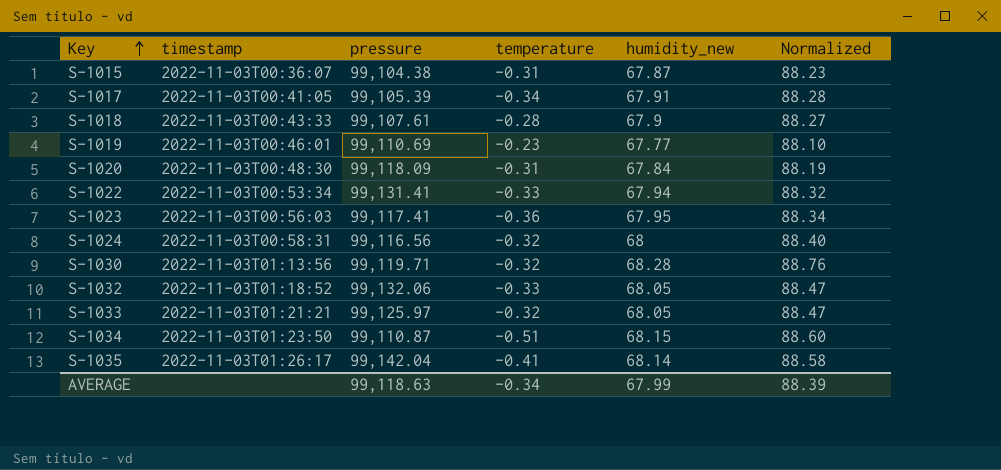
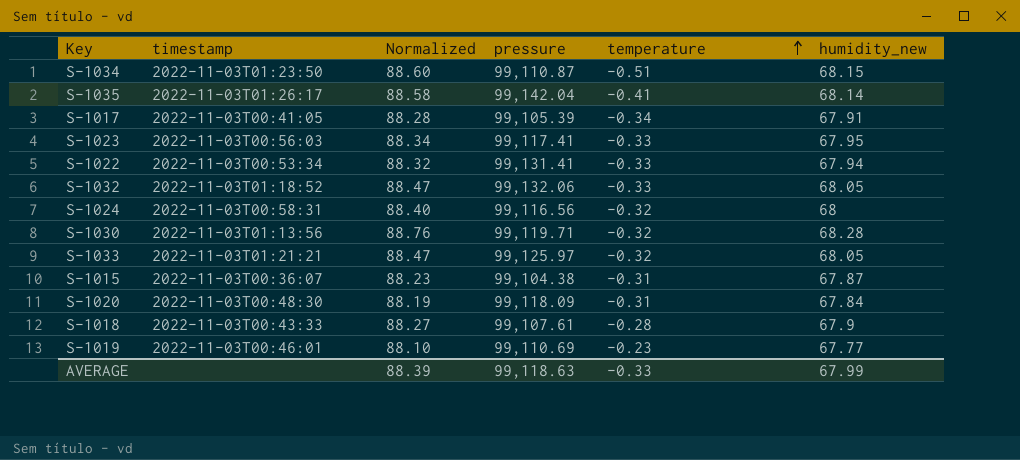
row order: Key ascending -> temperature ascending
column Normalized | position: 6 -> 3
S-1023 | temperature: -0.36 -> -0.33
AVERAGE | temperature: -0.34 -> -0.33

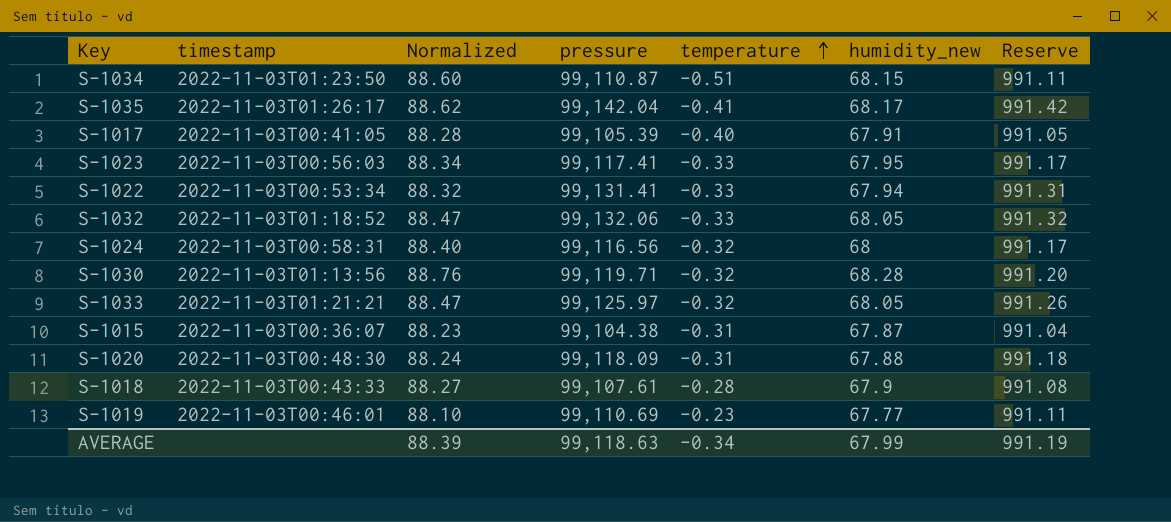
column Reserve | formula: none -> [pressure] * 0.01
S-1035 | Normalized: 88.58 -> 88.62
S-1035 | humidity_new: 68.14 -> 68.17
S-1017 | temperature: -0.34 -> -0.40
S-1020 | Normalized: 88.19 -> 88.24
S-1020 | humidity_new: 67.84 -> 67.88
AVERAGE | temperature: -0.33 -> -0.34

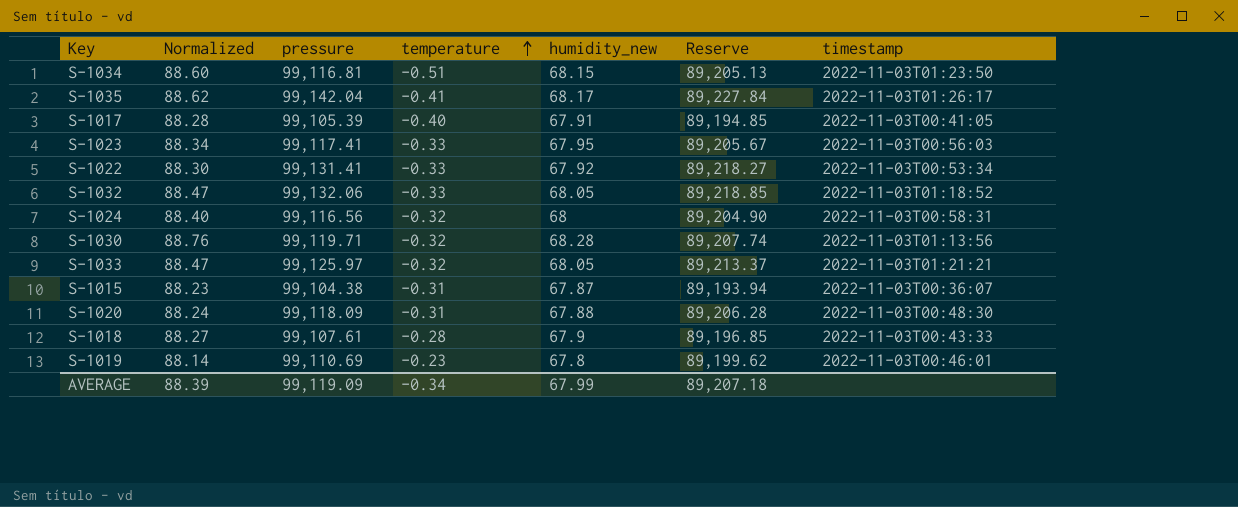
column Reserve | formula: [pressure] * 0.01 -> [pressure] * 0.9
column timestamp | position: 2 -> 7
S-1034 | pressure: 99,110.87 -> 99,116.81
S-1022 | Normalized: 88.32 -> 88.30
S-1022 | humidity_new: 67.94 -> 67.92
S-1019 | Normalized: 88.10 -> 88.14
S-1019 | humidity_new: 67.77 -> 67.8
AVERAGE | pressure: 99,118.63 -> 99,119.09
AVERAGE | Reserve: 991.19 -> 89,207.18

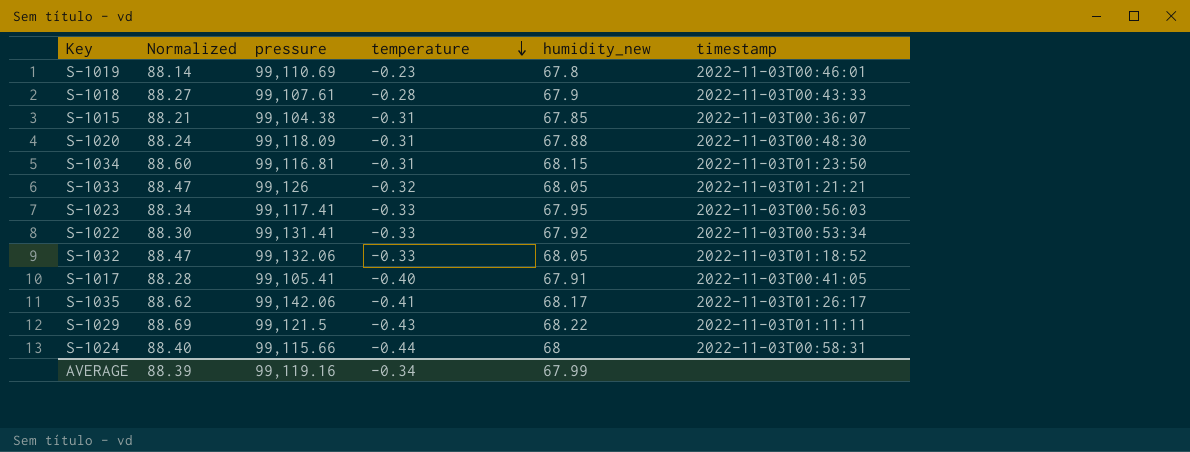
row order: temperature ascending -> temperature descending
column Reserve | formula: [pressure] * 0.9 -> none
row S-1030: 88.76 | 99,119.71 | -0.32 | 68.28 | 89,207.74 | 2022-11-03T01:13:56 -> none
S-1015 | Normalized: 88.23 -> 88.21
S-1015 | humidity_new: 67.87 -> 67.85
S-1034 | temperature: -0.51 -> -0.31
S-1033 | pressure: 99,125.97 -> 99,126
S-1017 | pressure: 99,105.39 -> 99,105.41
S-1035 | pressure: 99,142.04 -> 99,142.06
row S-1029: none -> 88.69 | 99,121.5 | -0.43 | 68.22 | 2022-11-03T01:11:11
S-1024 | pressure: 99,116.56 -> 99,115.66
S-1024 | temperature: -0.32 -> -0.44
AVERAGE | pressure: 99,119.09 -> 99,119.16

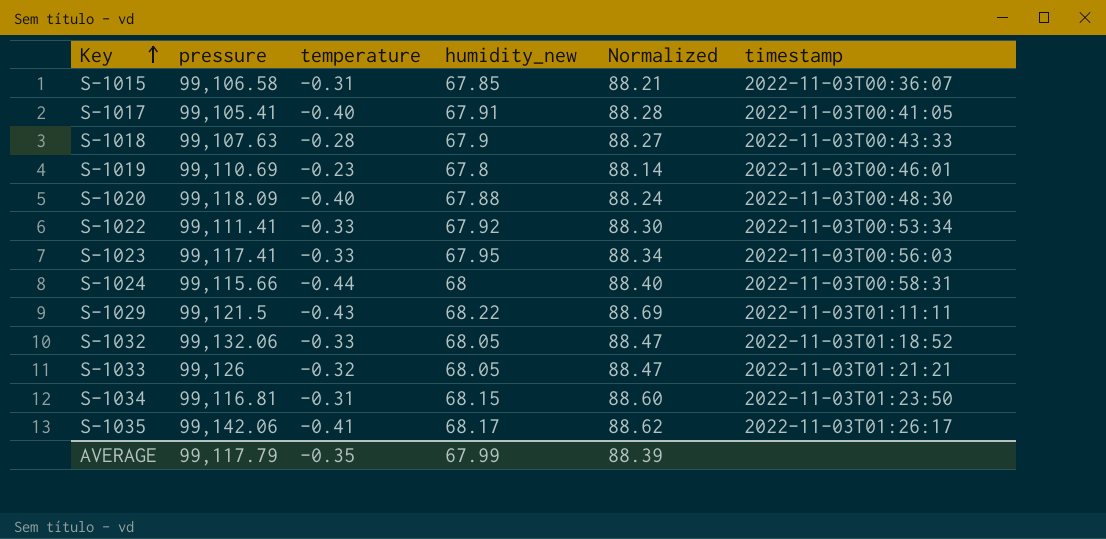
row order: temperature descending -> Key ascending
column Normalized | position: 2 -> 5
S-1015 | pressure: 99,104.38 -> 99,106.58
S-1018 | pressure: 99,107.61 -> 99,107.63
S-1020 | temperature: -0.31 -> -0.40
S-1022 | pressure: 99,131.41 -> 99,111.41
AVERAGE | pressure: 99,119.16 -> 99,117.79
AVERAGE | temperature: -0.34 -> -0.35

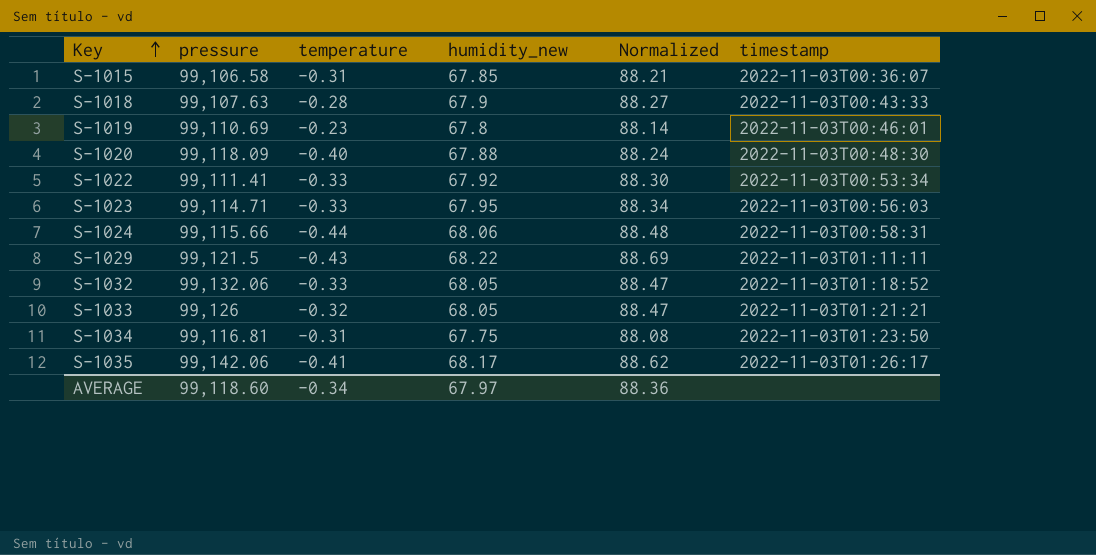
row S-1017: 99,105.41 | -0.40 | 67.91 | 88.28 | 2022-11-03T00:41:05 -> none
S-1023 | pressure: 99,117.41 -> 99,114.71
S-1024 | humidity_new: 68 -> 68.06
S-1024 | Normalized: 88.40 -> 88.48
S-1034 | humidity_new: 68.15 -> 67.75
S-1034 | Normalized: 88.60 -> 88.08
AVERAGE | pressure: 99,117.79 -> 99,118.60
AVERAGE | temperature: -0.35 -> -0.34
AVERAGE | humidity_new: 67.99 -> 67.97
AVERAGE | Normalized: 88.39 -> 88.36

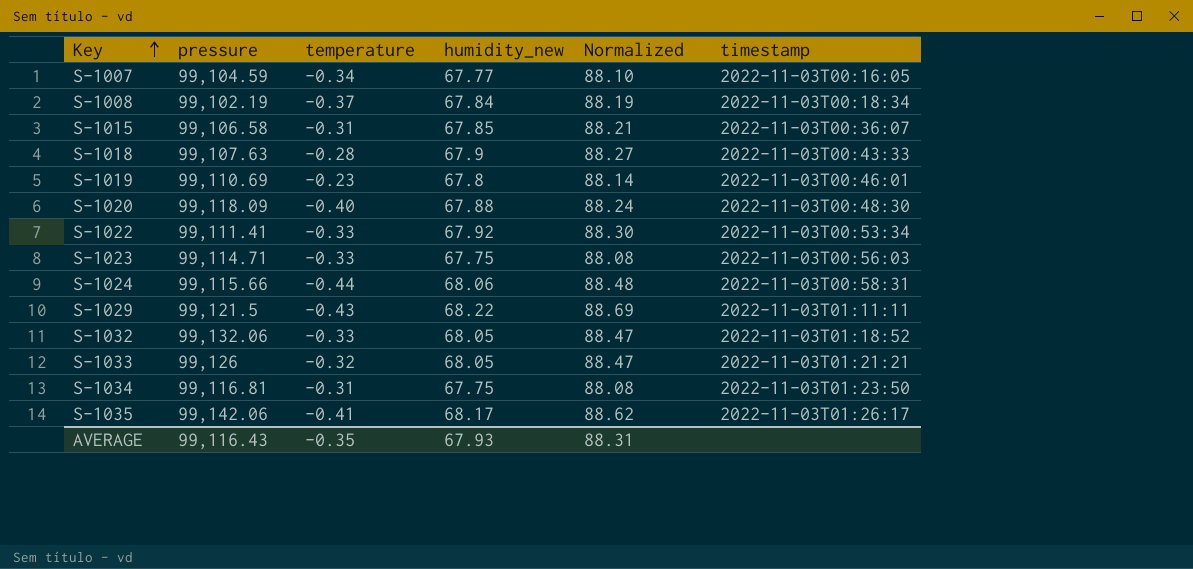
row S-1007: none -> 99,104.59 | -0.34 | 67.77 | 88.10 | 2022-11-03T00:16:05
row S-1008: none -> 99,102.19 | -0.37 | 67.84 | 88.19 | 2022-11-03T00:18:34
S-1023 | humidity_new: 67.95 -> 67.75
S-1023 | Normalized: 88.34 -> 88.08
AVERAGE | pressure: 99,118.60 -> 99,116.43
AVERAGE | temperature: -0.34 -> -0.35
AVERAGE | humidity_new: 67.97 -> 67.93
AVERAGE | Normalized: 88.36 -> 88.31

